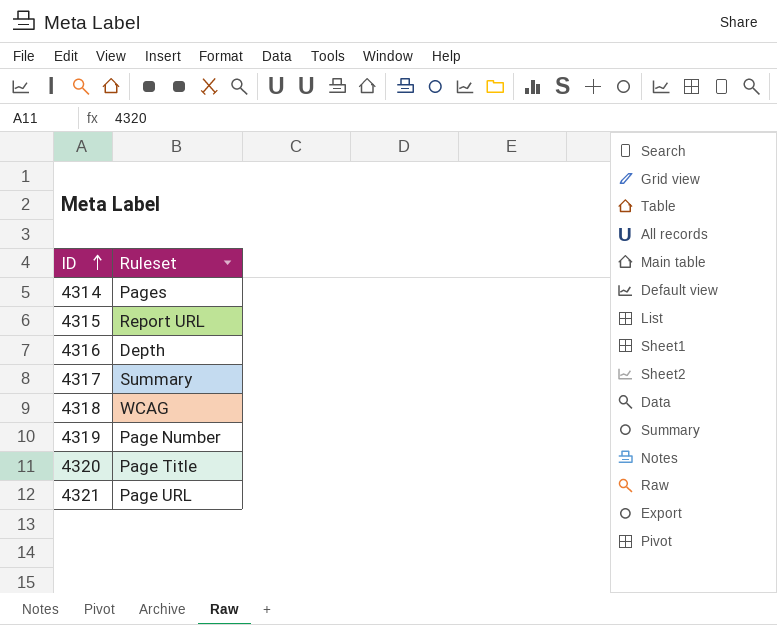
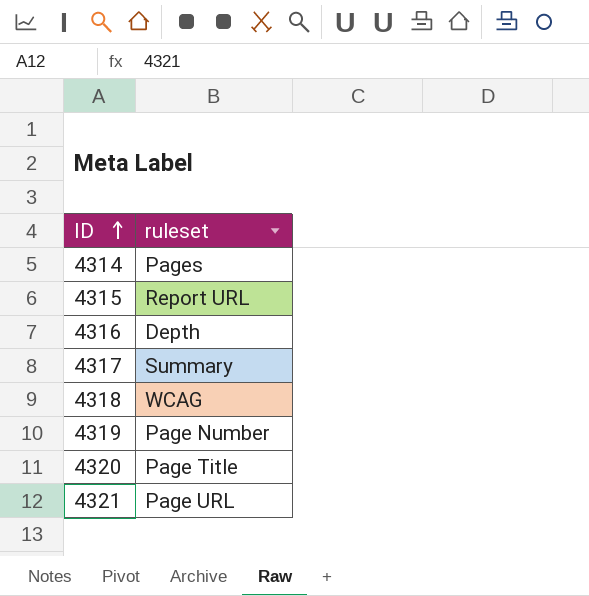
column name: Ruleset -> ruleset

